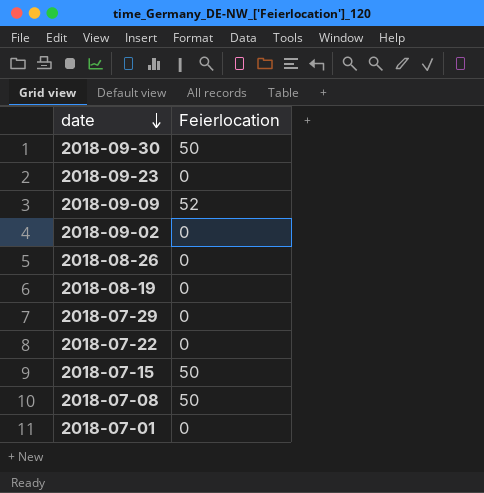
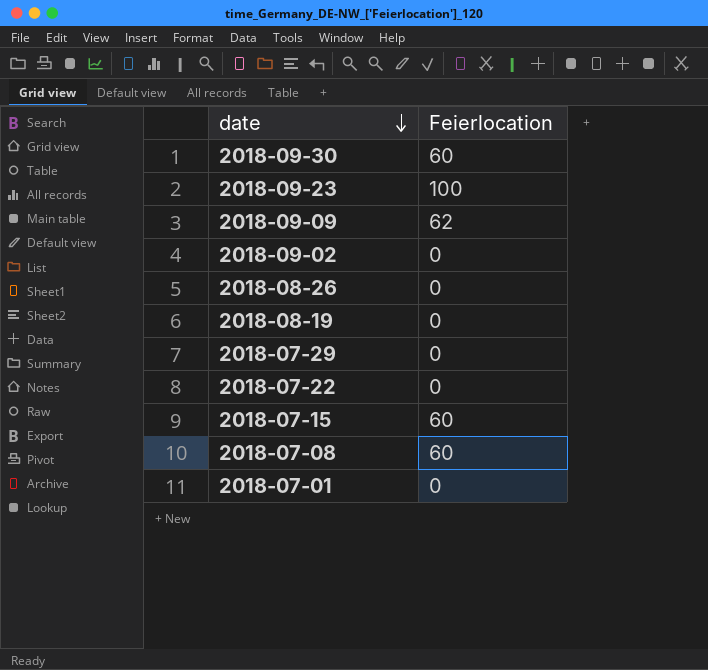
2018-09-30 | Feierlocation: 50 -> 60
2018-09-23 | Feierlocation: 0 -> 100
2018-09-09 | Feierlocation: 52 -> 62
2018-07-15 | Feierlocation: 50 -> 60
2018-07-08 | Feierlocation: 50 -> 60

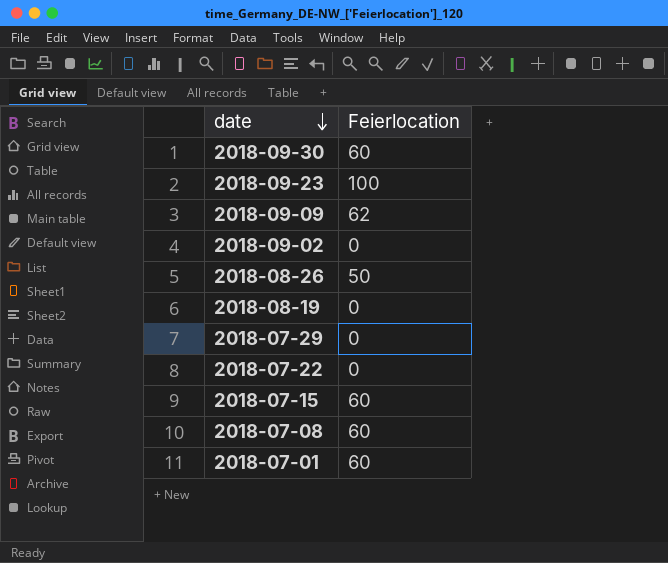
2018-08-26 | Feierlocation: 0 -> 50
2018-07-01 | Feierlocation: 0 -> 60

